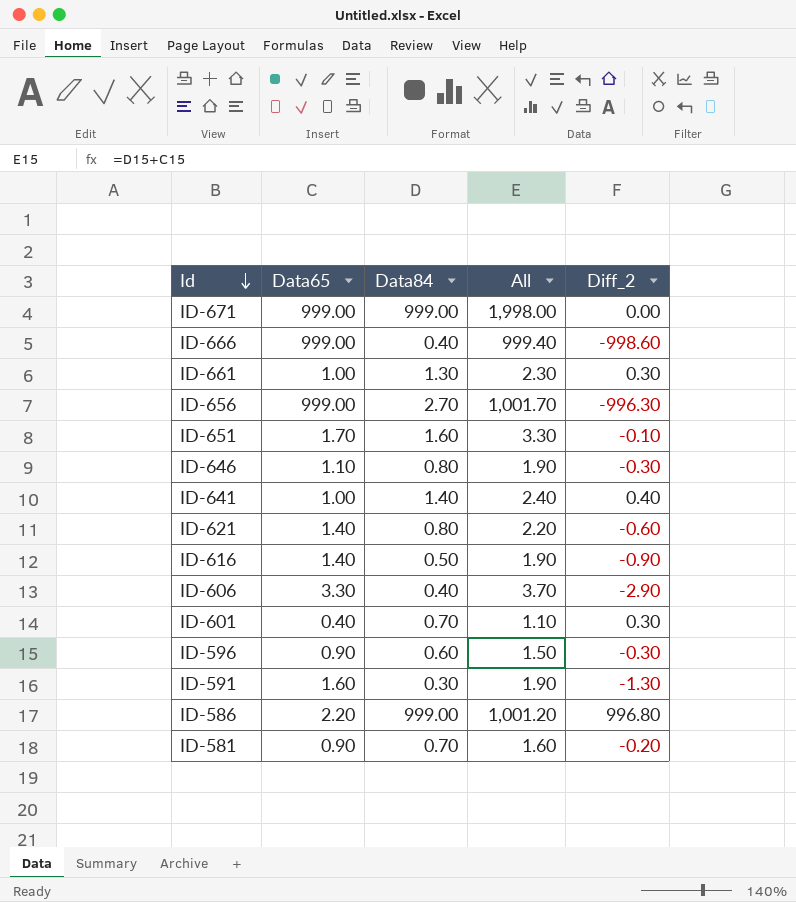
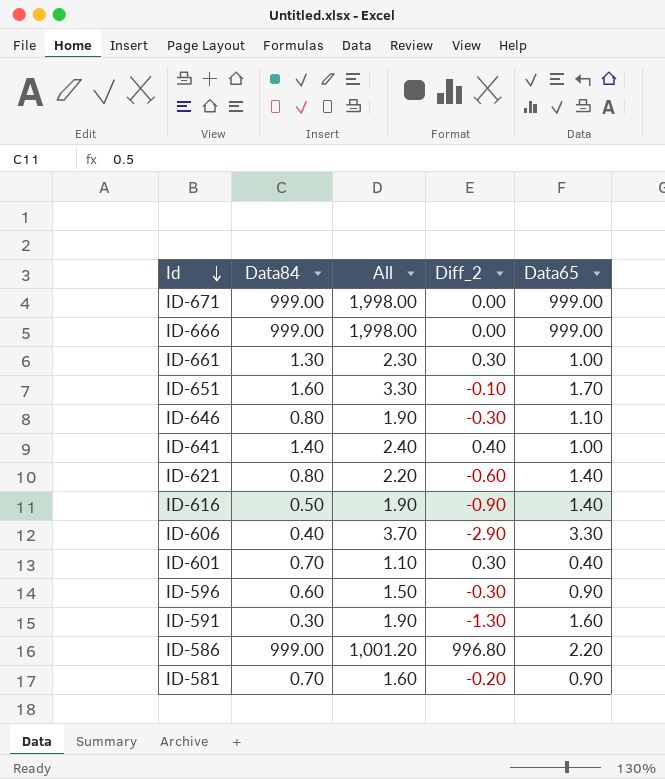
column Data65 | position: 2 -> 5
row ID-656: 999.00 | 2.70 | 1,001.70 | -996.30 -> none
ID-666 | Data84: 0.40 -> 999.00
ID-666 | All: 999.40 -> 1,998.00
ID-666 | Diff_2: -998.60 -> 0.00

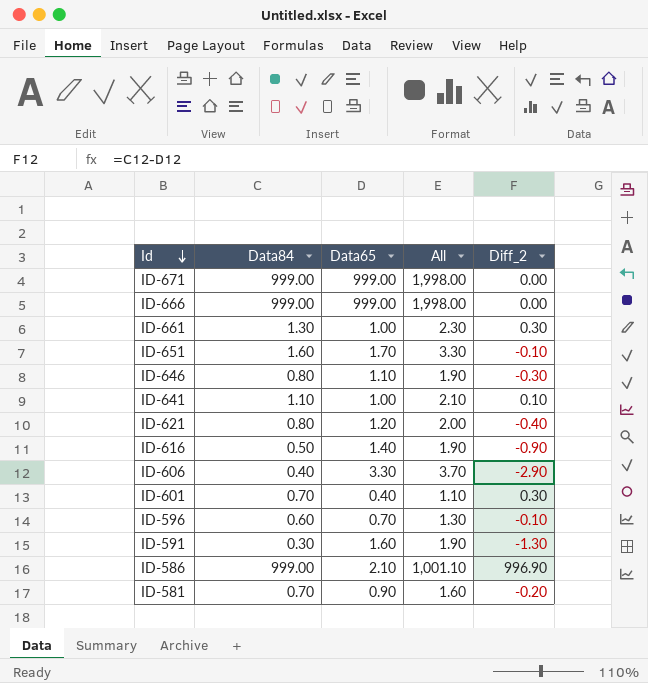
column Data65 | position: 5 -> 3
ID-641 | Data84: 1.40 -> 1.10
ID-641 | All: 2.40 -> 2.10
ID-641 | Diff_2: 0.40 -> 0.10
ID-621 | Data65: 1.40 -> 1.20
ID-621 | All: 2.20 -> 2.00
ID-621 | Diff_2: -0.60 -> -0.40
ID-596 | Data65: 0.90 -> 0.70
ID-596 | All: 1.50 -> 1.30
ID-596 | Diff_2: -0.30 -> -0.10
ID-586 | Data65: 2.20 -> 2.10
ID-586 | All: 1,001.20 -> 1,001.10
ID-586 | Diff_2: 996.80 -> 996.90

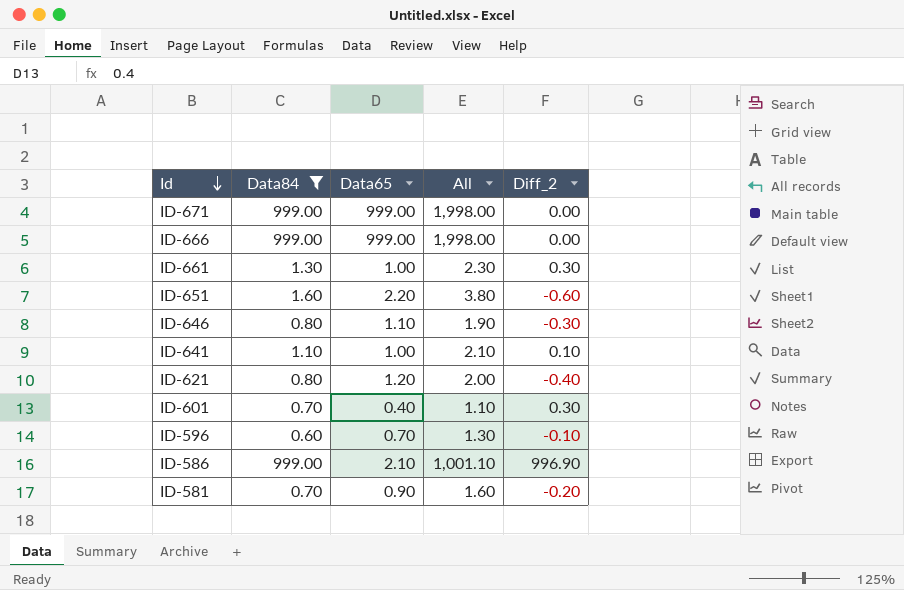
filter: none -> Data84 >= 0.60
ID-651 | Data65: 1.70 -> 2.20
ID-651 | All: 3.30 -> 3.80
ID-651 | Diff_2: -0.10 -> -0.60

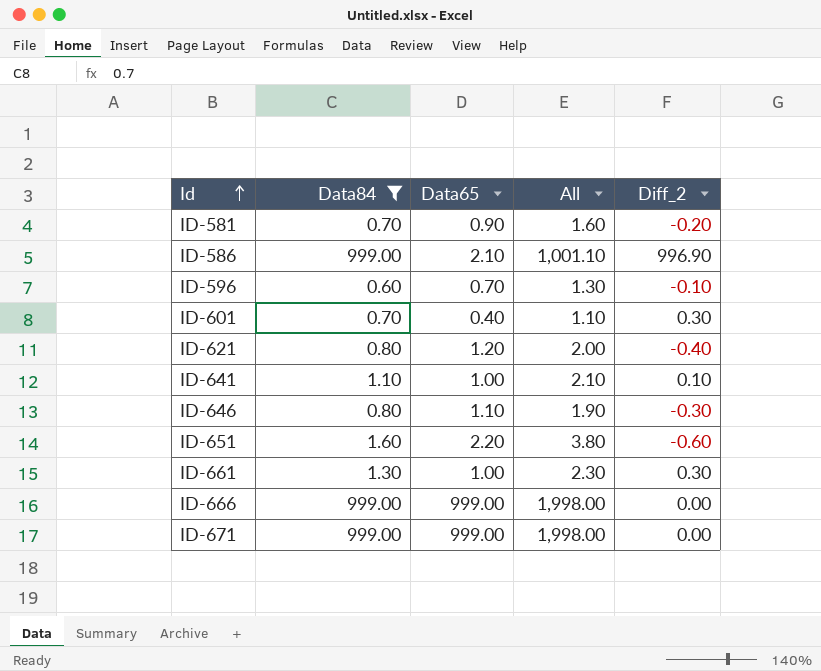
row order: Id descending -> Id ascending

